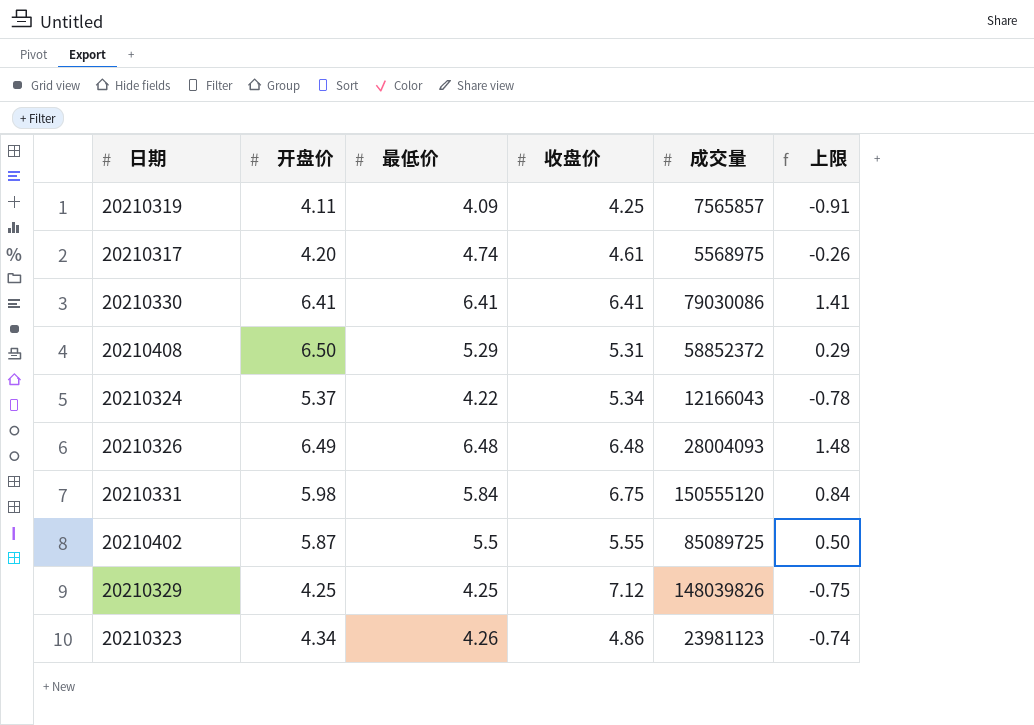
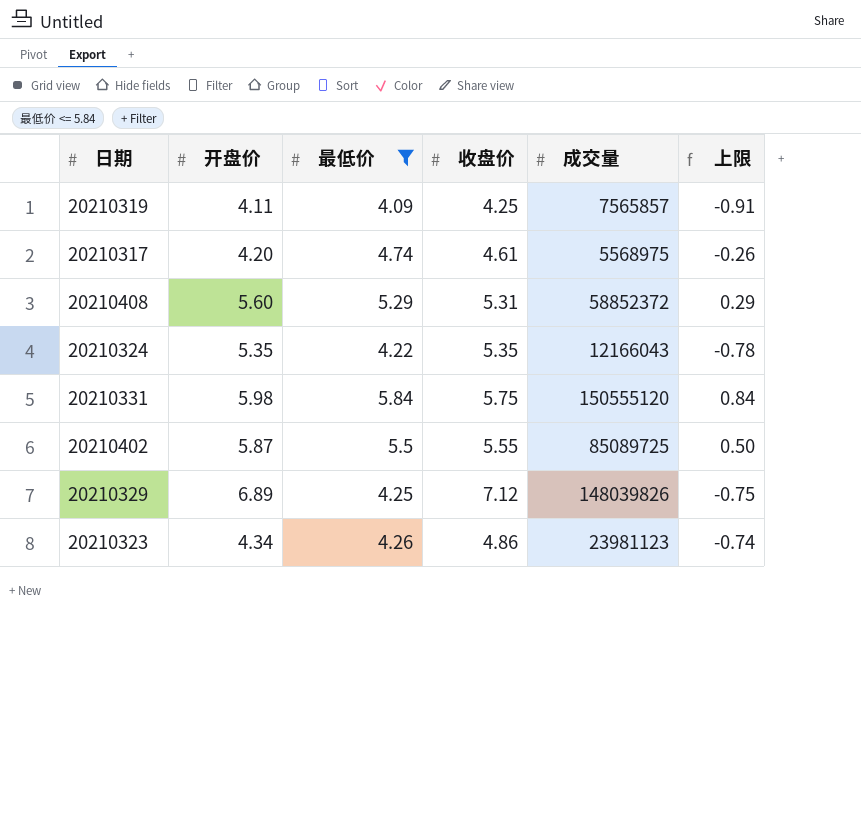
filter: none -> 最低价 <= 5.84
20210408 | 开盘价: 6.50 -> 5.60
20210324 | 开盘价: 5.37 -> 5.35
20210324 | 收盘价: 5.34 -> 5.35
20210331 | 收盘价: 6.75 -> 5.75
20210329 | 开盘价: 4.25 -> 6.89

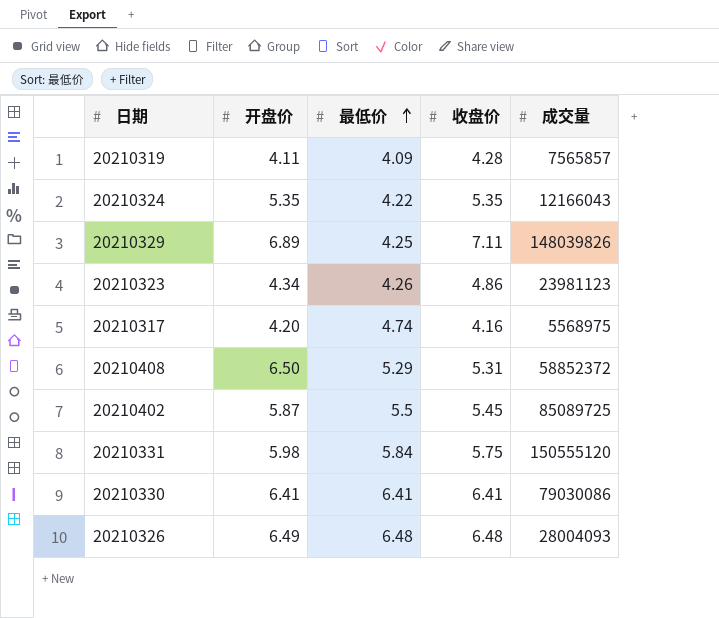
filter: 最低价 <= 5.84 -> none
row order: none -> 最低价 ascending
column 上限 | formula: [最低价] - 5 -> none
20210319 | 收盘价: 4.25 -> 4.28
20210329 | 收盘价: 7.12 -> 7.11
20210317 | 收盘价: 4.61 -> 4.16
20210408 | 开盘价: 5.60 -> 6.50
20210402 | 收盘价: 5.55 -> 5.45

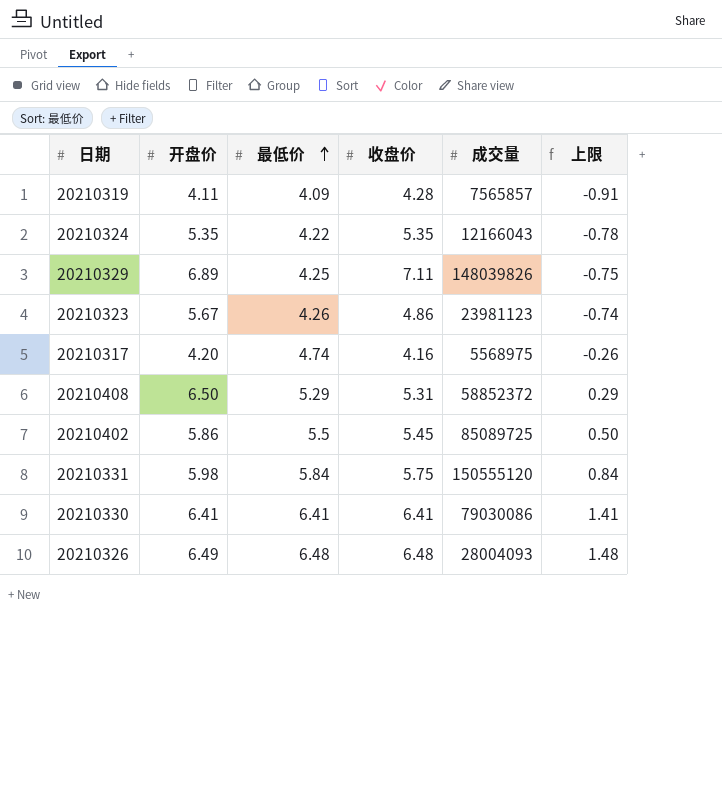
column 上限 | formula: none -> [最低价] - 5
20210323 | 开盘价: 4.34 -> 5.67
20210402 | 开盘价: 5.87 -> 5.86

